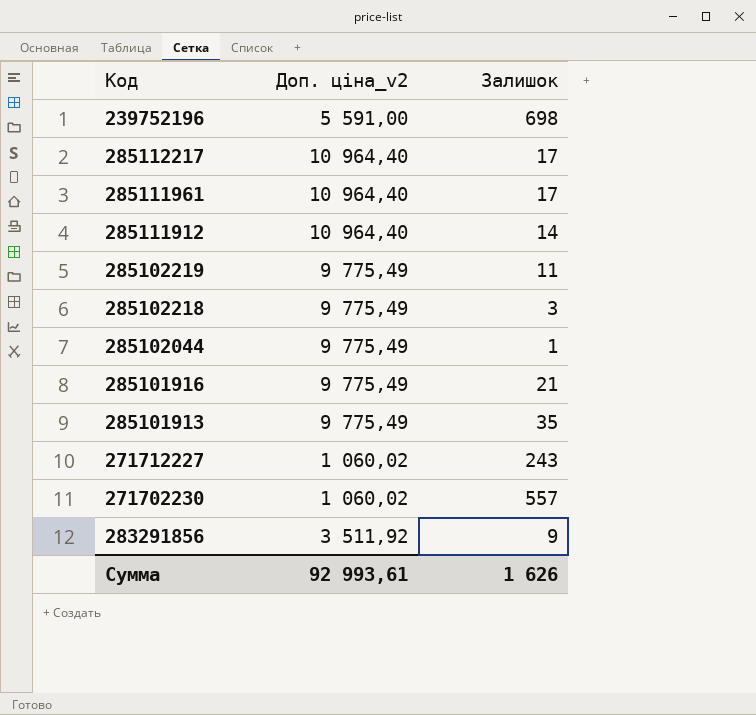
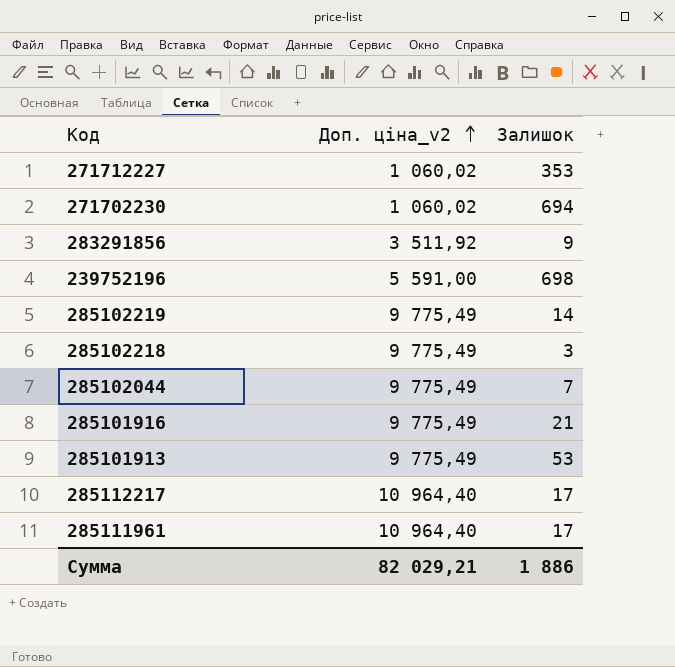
row order: none -> Доп. ціна_v2 ascending
row 285111912: 10 964,40 | 14 -> none
271712227 | Залишок: 243 -> 353
271702230 | Залишок: 557 -> 694
285102219 | Залишок: 11 -> 14
285102044 | Залишок: 1 -> 7
285101913 | Залишок: 35 -> 53
Сумма | Доп. ціна_v2: 92 993,61 -> 82 029,21
Сумма | Залишок: 1 626 -> 1 886

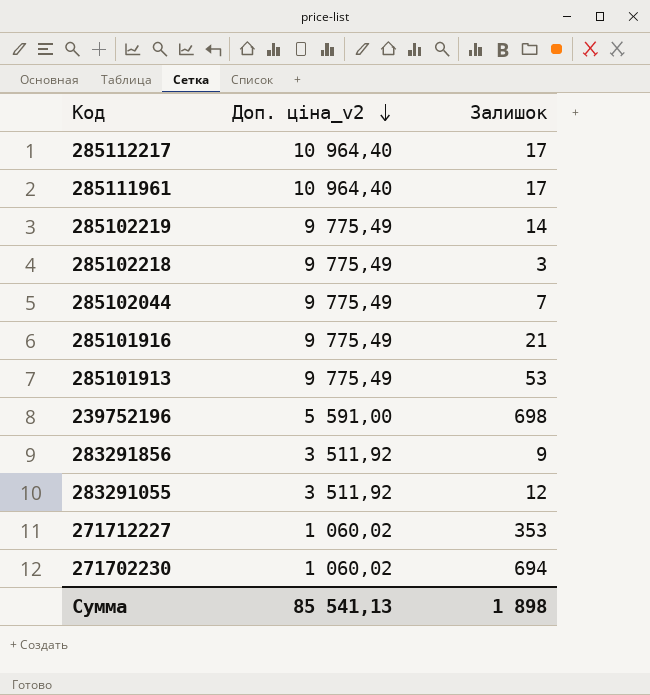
row order: Доп. ціна_v2 ascending -> Доп. ціна_v2 descending
row 283291055: none -> 3 511,92 | 12
Сумма | Доп. ціна_v2: 82 029,21 -> 85 541,13
Сумма | Залишок: 1 886 -> 1 898

